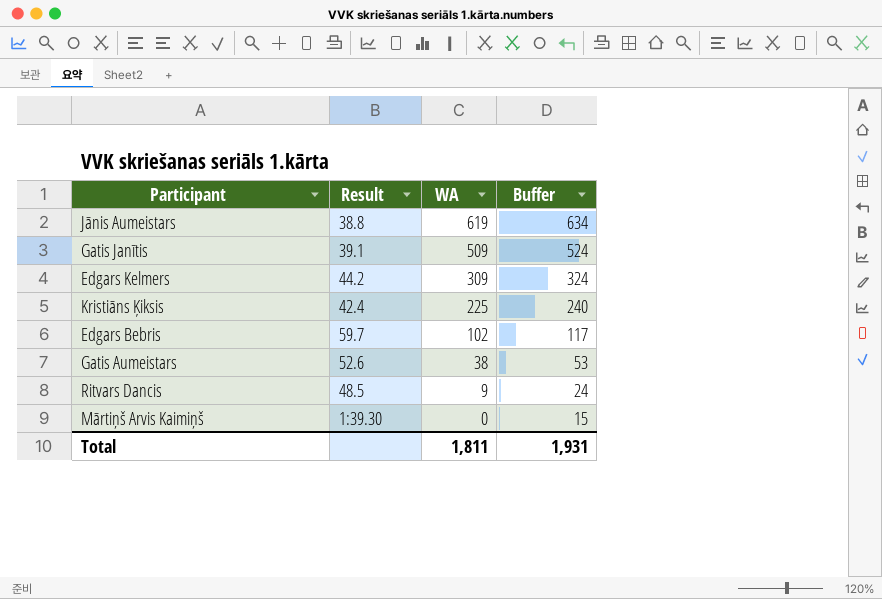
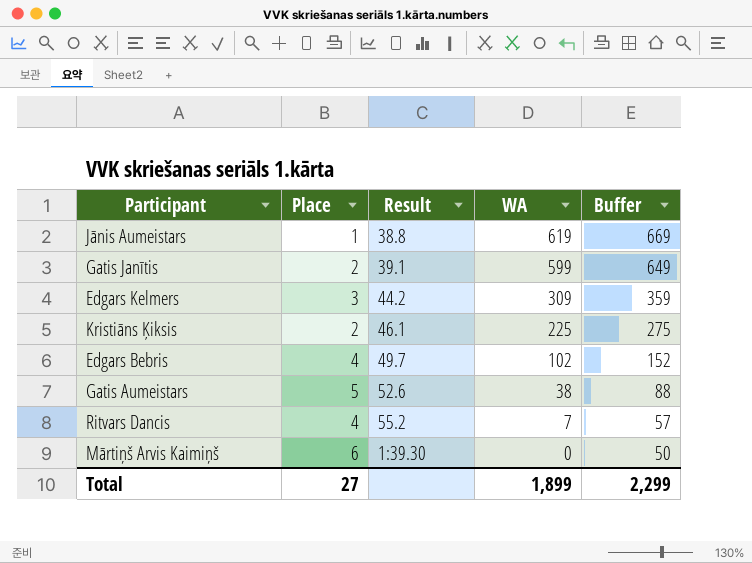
column Place | position: none -> 2
column Buffer | formula: [WA] + 15 -> [WA] + 50
Gatis Janītis | WA: 509 -> 599
Kristiāns Ķiksis | Result: 42.4 -> 46.1
Edgars Bebris | Result: 59.7 -> 49.7
Ritvars Dancis | Result: 48.5 -> 55.2
Ritvars Dancis | WA: 9 -> 7
Total | WA: 1,811 -> 1,899
Total | Buffer: 1,931 -> 2,299

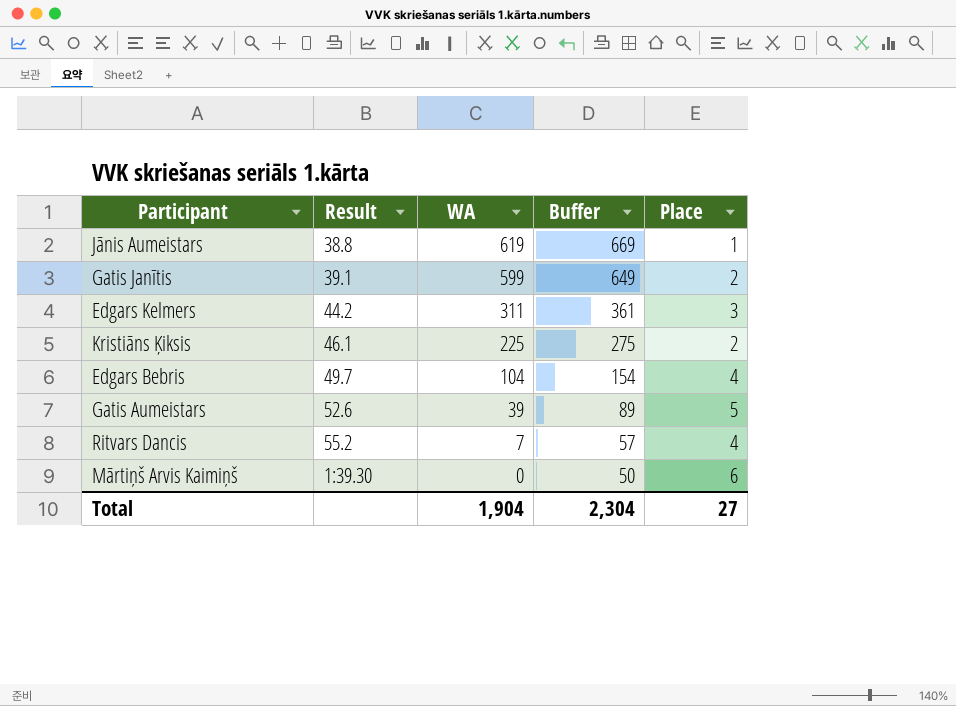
column Place | position: 2 -> 5
Edgars Kelmers | WA: 309 -> 311
Edgars Kelmers | Buffer: 359 -> 361
Edgars Bebris | WA: 102 -> 104
Edgars Bebris | Buffer: 152 -> 154
Gatis Aumeistars | WA: 38 -> 39
Gatis Aumeistars | Buffer: 88 -> 89
Total | WA: 1,899 -> 1,904
Total | Buffer: 2,299 -> 2,304

